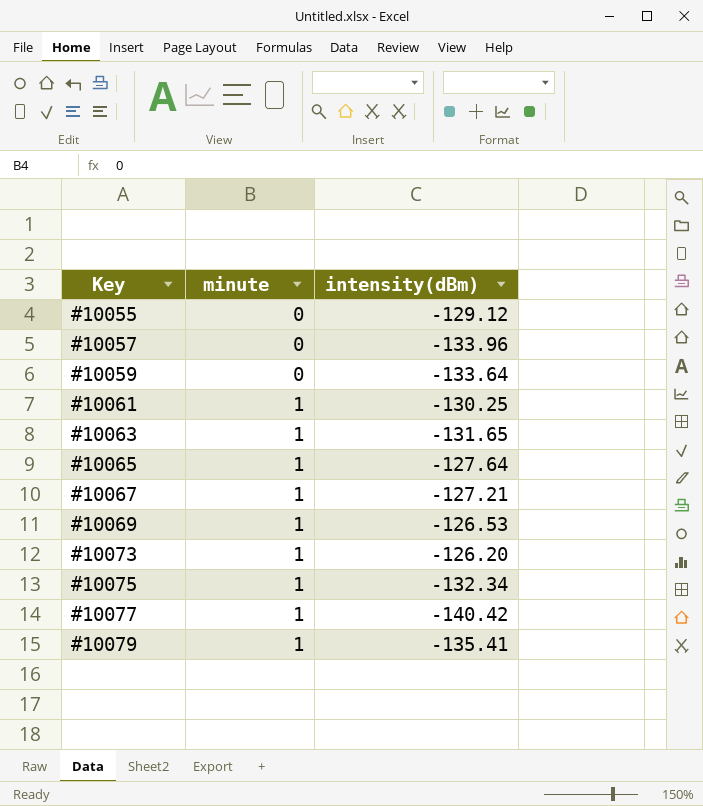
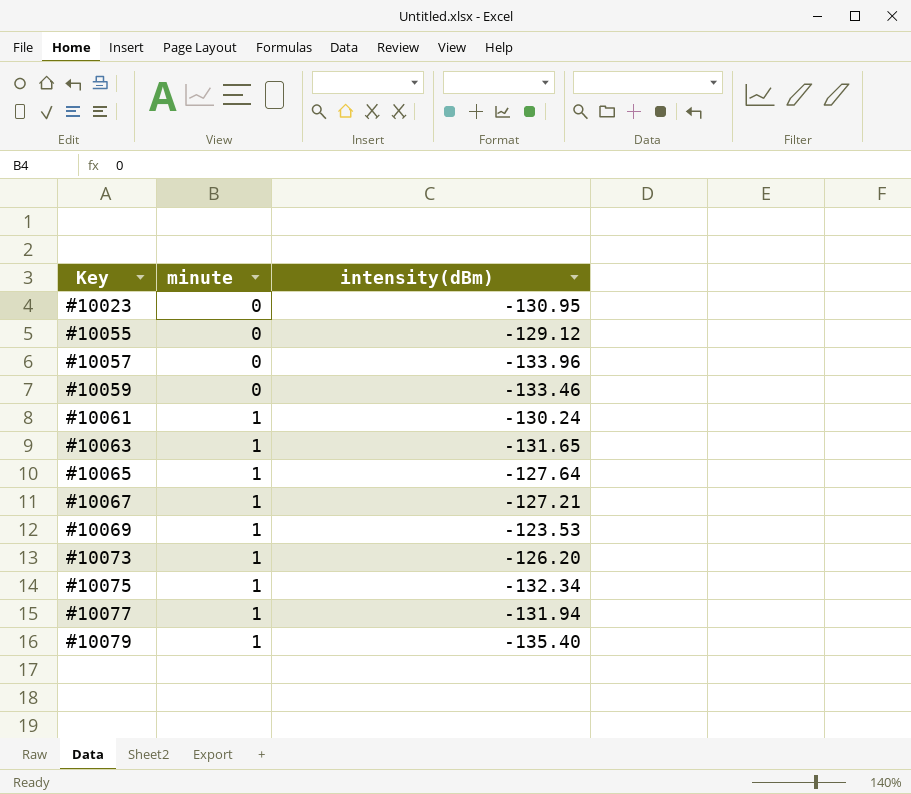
row #10023: none -> 0 | -130.95
#10059 | intensity(dBm): -133.64 -> -133.46
#10061 | intensity(dBm): -130.25 -> -130.24
#10069 | intensity(dBm): -126.53 -> -123.53
#10077 | intensity(dBm): -140.42 -> -131.94
#10079 | intensity(dBm): -135.41 -> -135.40

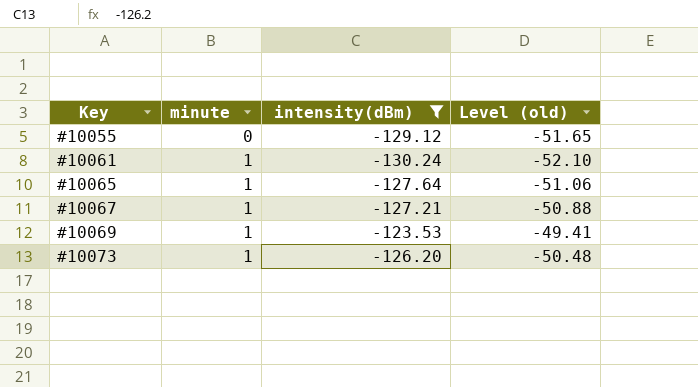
filter: none -> intensity(dBm) >= -130.24
column Level (old) | formula: none -> [intensity(dBm)] * 0.4

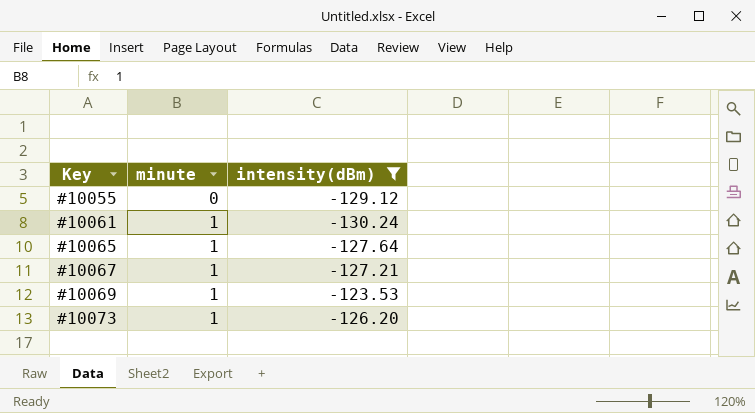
column Level (old) | formula: [intensity(dBm)] * 0.4 -> none

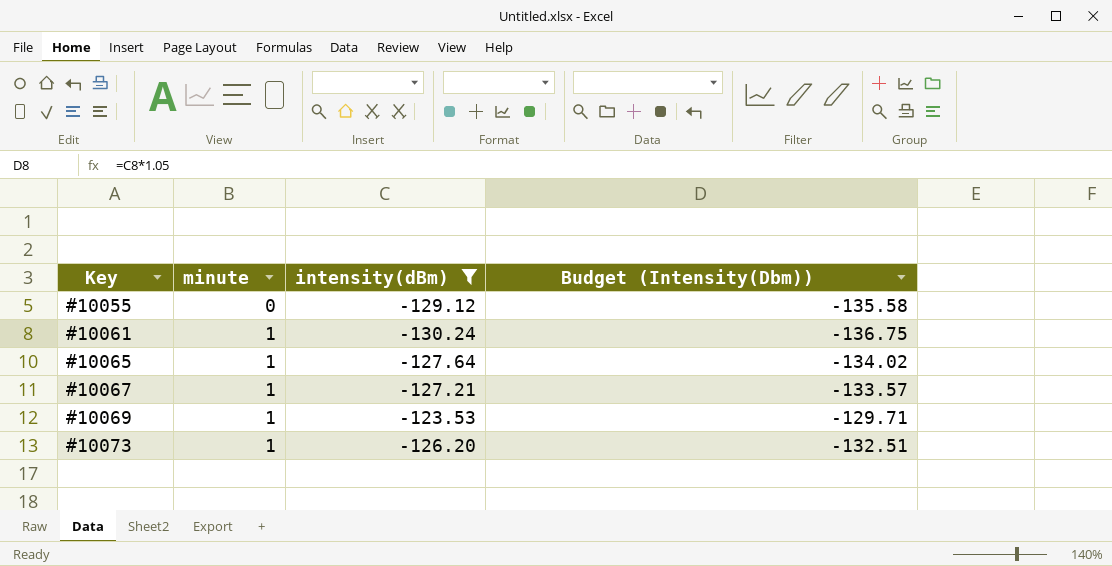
column Budget (Intensity(Dbm)) | formula: none -> [intensity(dBm)] * 1.05

